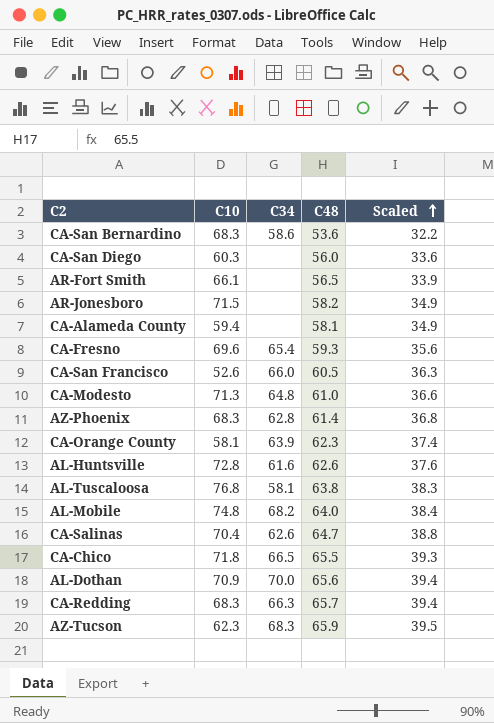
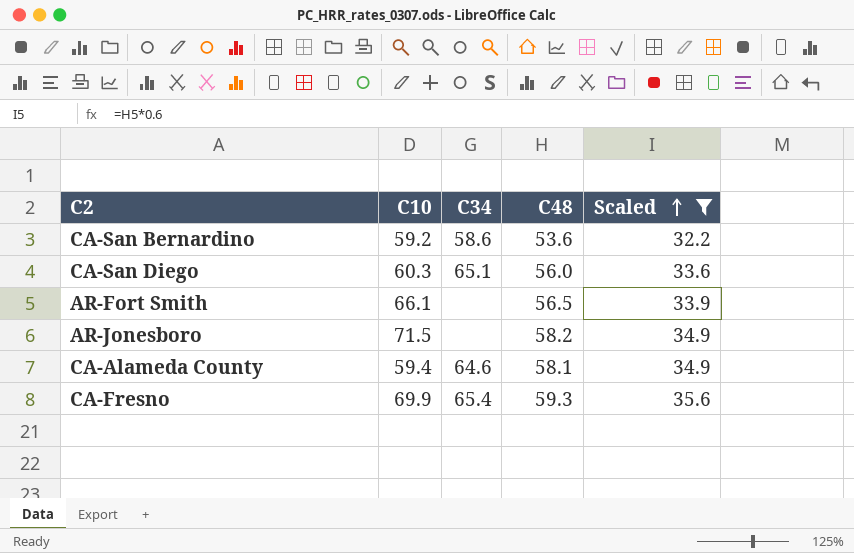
filter: none -> Scaled <= 35.6
CA-San Bernardino | C10: 68.3 -> 59.2
CA-San Diego | C34: none -> 65.1
CA-Alameda County | C34: none -> 64.6
CA-Fresno | C10: 69.6 -> 69.9

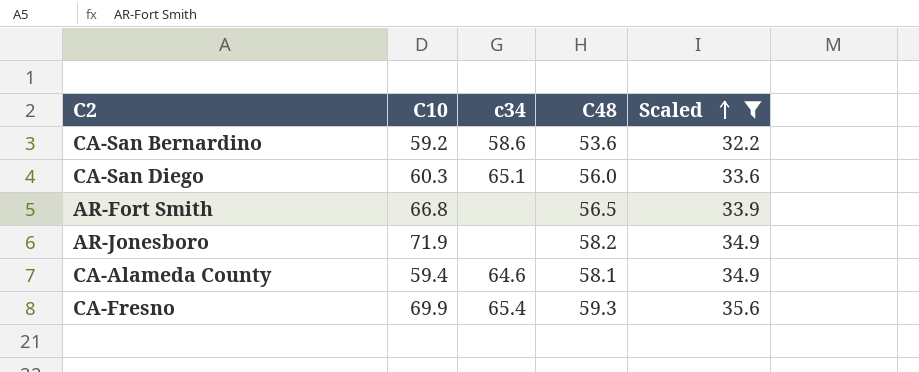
column name: C34 -> c34
AR-Fort Smith | C10: 66.1 -> 66.8
AR-Jonesboro | C10: 71.5 -> 71.9

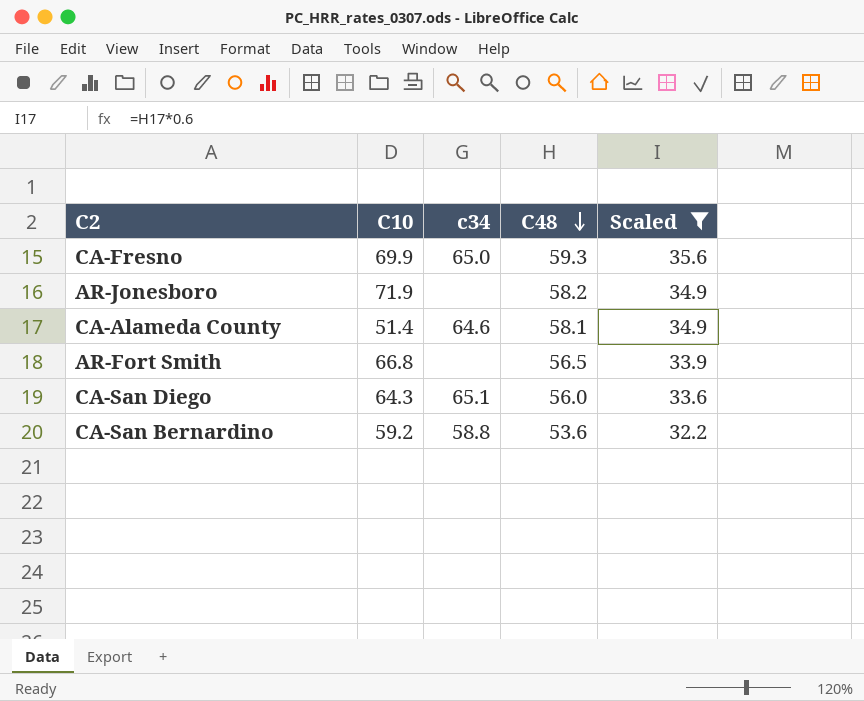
row order: Scaled ascending -> C48 descending
CA-Fresno | c34: 65.4 -> 65.0
CA-Alameda County | C10: 59.4 -> 51.4
CA-San Diego | C10: 60.3 -> 64.3
CA-San Bernardino | c34: 58.6 -> 58.8

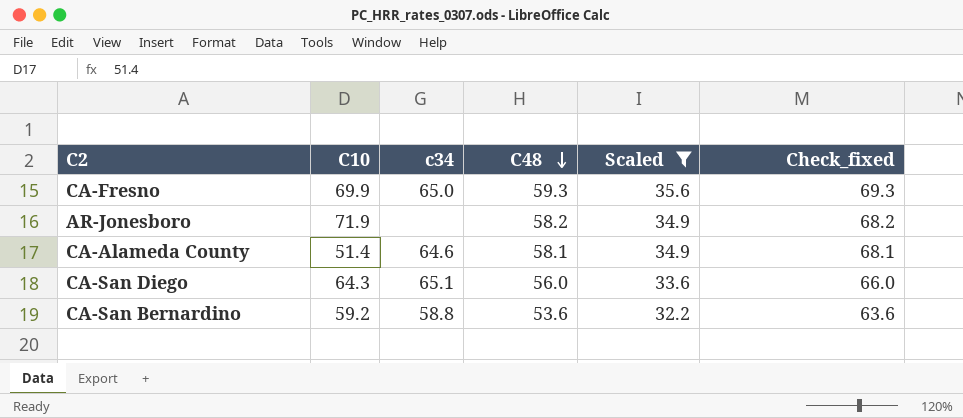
column Check_fixed | formula: none -> [C48] + 10
row AR-Fort Smith: 66.8 | none | 56.5 | 33.9 -> none

